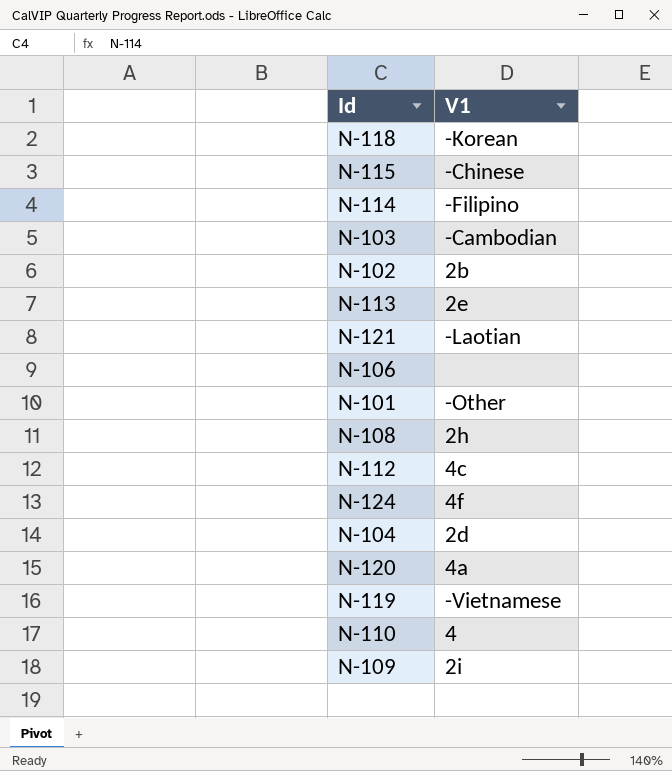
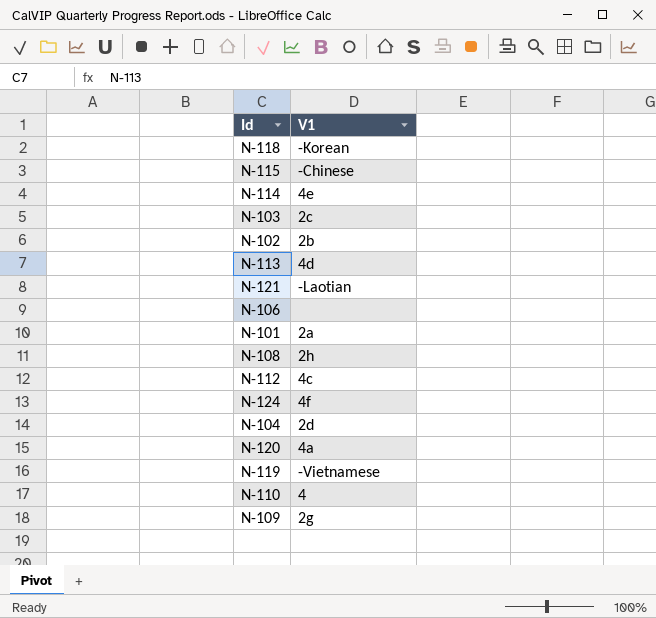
N-114 | V1: -Filipino -> 4e
N-103 | V1: -Cambodian -> 2c
N-113 | V1: 2e -> 4d
N-101 | V1: -Other -> 2a
N-109 | V1: 2i -> 2g

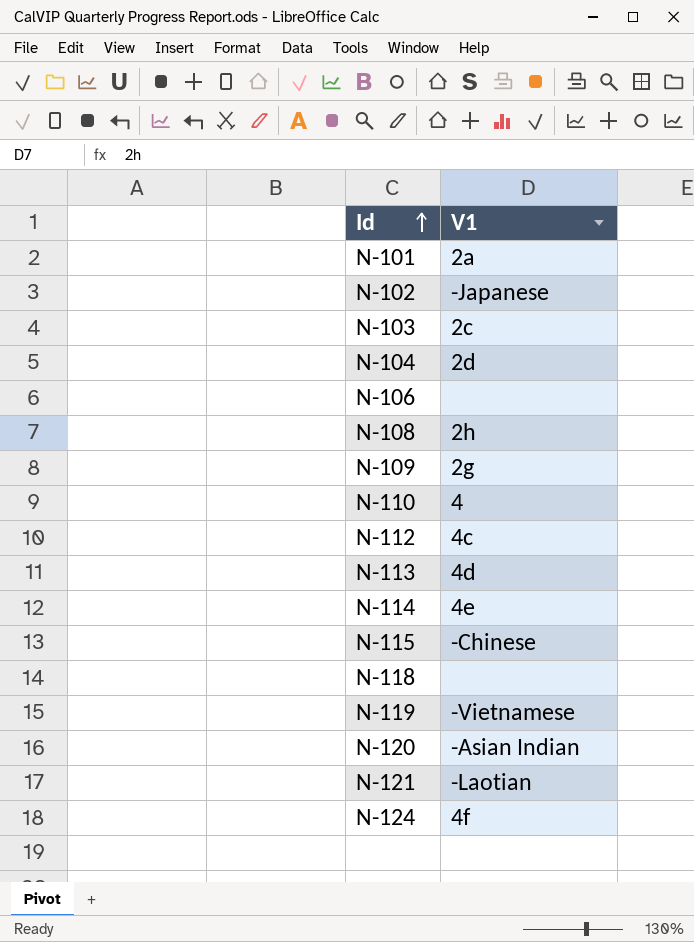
row order: none -> Id ascending
N-102 | V1: 2b -> -Japanese
N-118 | V1: -Korean -> none
N-120 | V1: 4a -> -Asian Indian

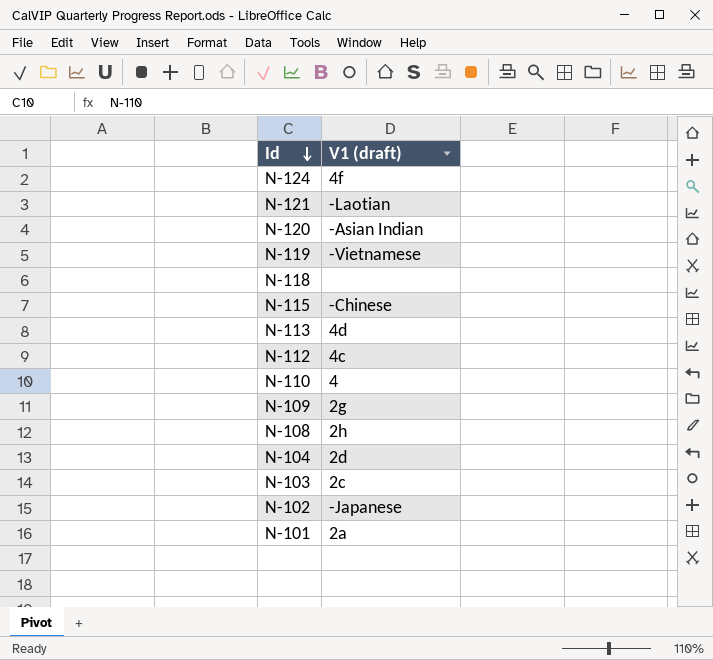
row order: Id ascending -> Id descending
column name: V1 -> V1 (draft)
row N-106: none -> none
row N-114: 4e -> none

